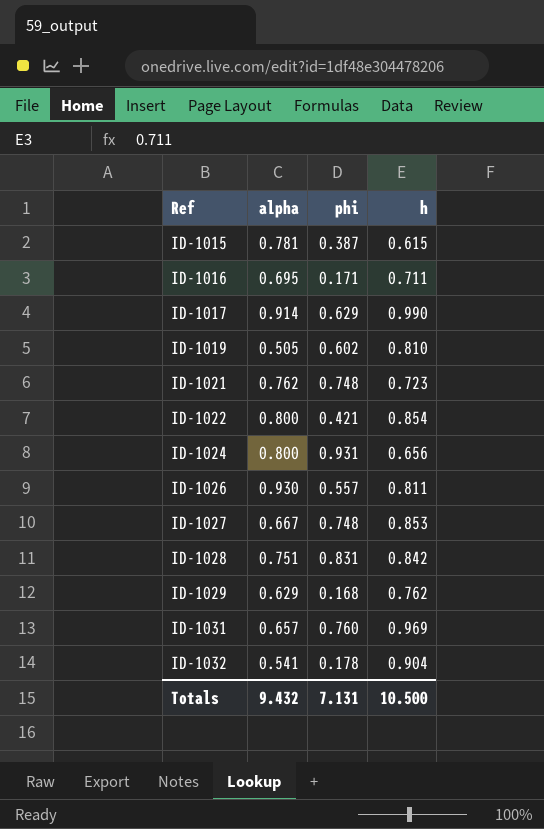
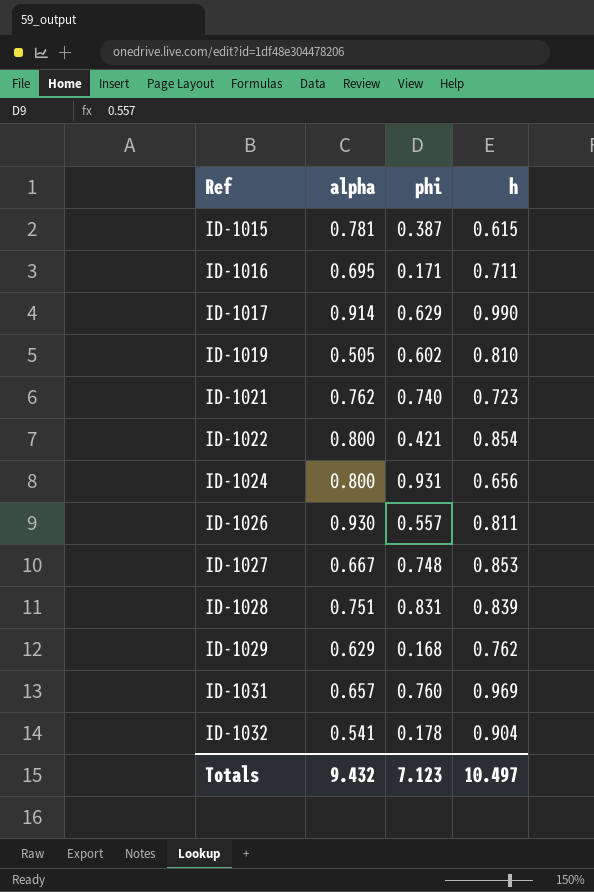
ID-1021 | phi: 0.748 -> 0.740
ID-1028 | h: 0.842 -> 0.839
Totals | phi: 7.131 -> 7.123
Totals | h: 10.500 -> 10.497

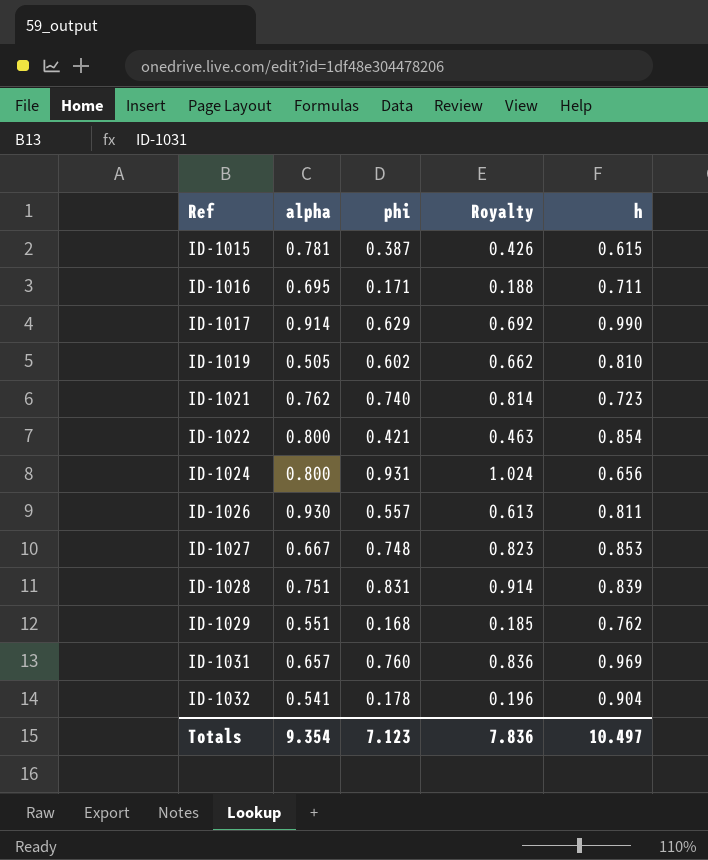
column Royalty | formula: none -> [phi] * 1.1
ID-1029 | alpha: 0.629 -> 0.551
Totals | alpha: 9.432 -> 9.354

